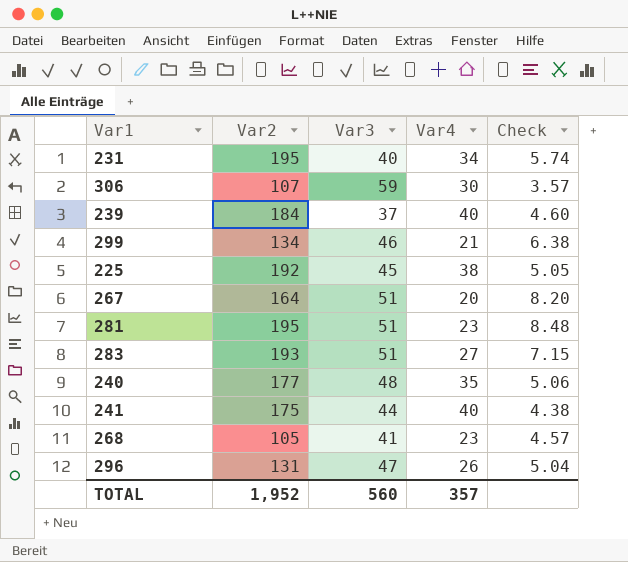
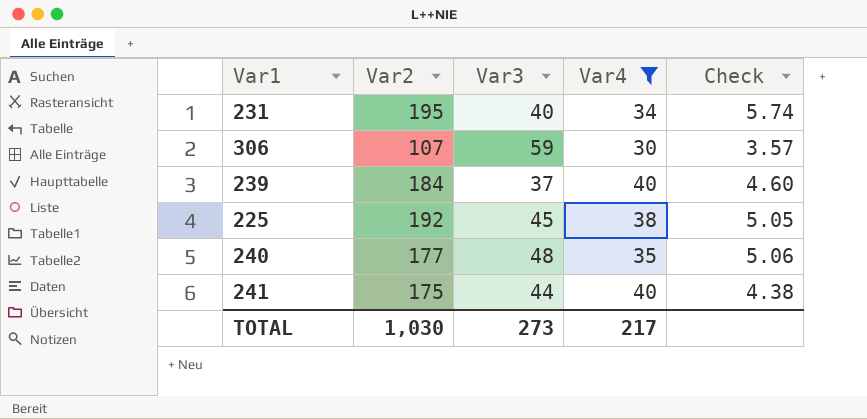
filter: none -> Var4 >= 30
TOTAL | Var2: 1,952 -> 1,030
TOTAL | Var3: 560 -> 273
TOTAL | Var4: 357 -> 217

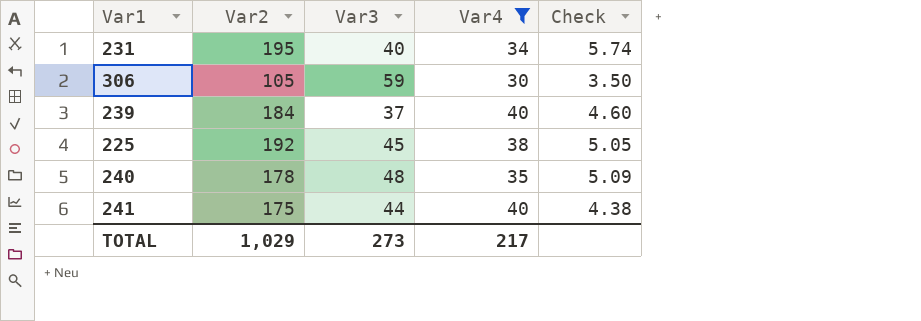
306 | Var2: 107 -> 105
306 | Check: 3.57 -> 3.50
240 | Var2: 177 -> 178
240 | Check: 5.06 -> 5.09
TOTAL | Var2: 1,030 -> 1,029

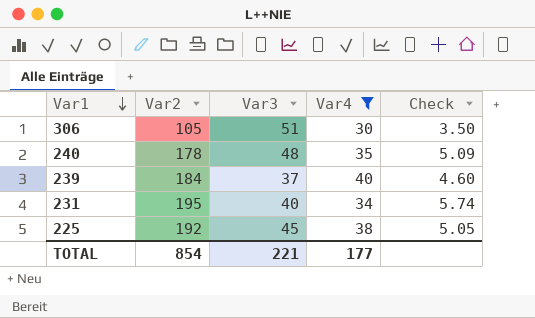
row order: none -> Var1 descending
row 241: 175 | 44 | 40 | 4.38 -> none
306 | Var3: 59 -> 51
TOTAL | Var2: 1,029 -> 854
TOTAL | Var3: 273 -> 221
TOTAL | Var4: 217 -> 177

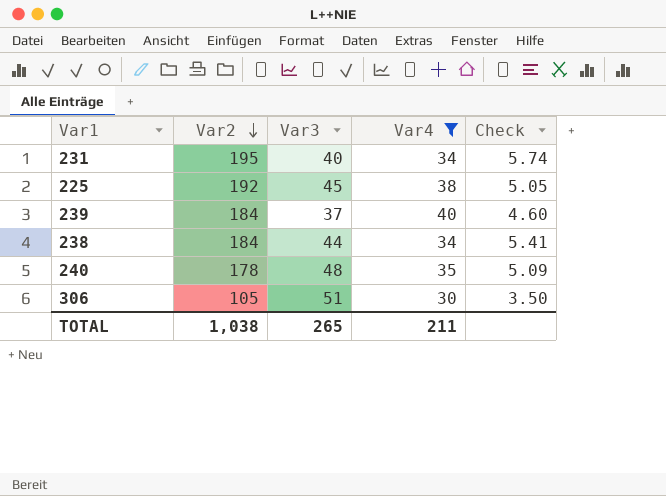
row order: Var1 descending -> Var2 descending
row 238: none -> 184 | 44 | 34 | 5.41
TOTAL | Var2: 854 -> 1,038
TOTAL | Var3: 221 -> 265
TOTAL | Var4: 177 -> 211

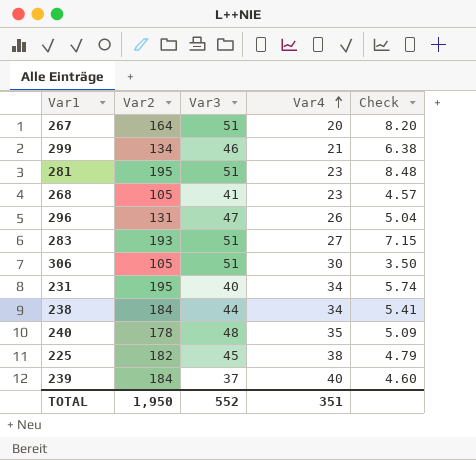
filter: Var4 >= 30 -> none
row order: Var2 descending -> Var4 ascending
225 | Var2: 192 -> 182
225 | Check: 5.05 -> 4.79
TOTAL | Var2: 1,038 -> 1,950
TOTAL | Var3: 265 -> 552
TOTAL | Var4: 211 -> 351

